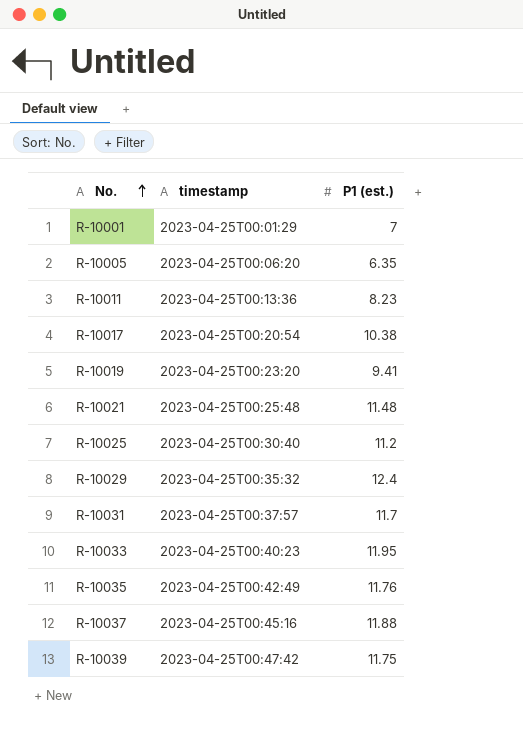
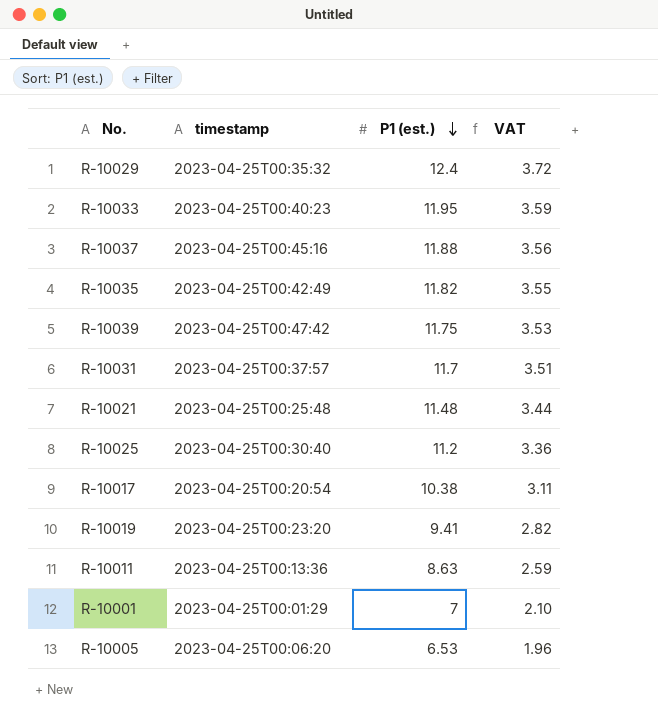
row order: No. ascending -> P1 (est.) descending
column VAT | formula: none -> [P1 (est.)] * 0.3
R-10035 | P1 (est.): 11.76 -> 11.82
R-10011 | P1 (est.): 8.23 -> 8.63
R-10005 | P1 (est.): 6.35 -> 6.53

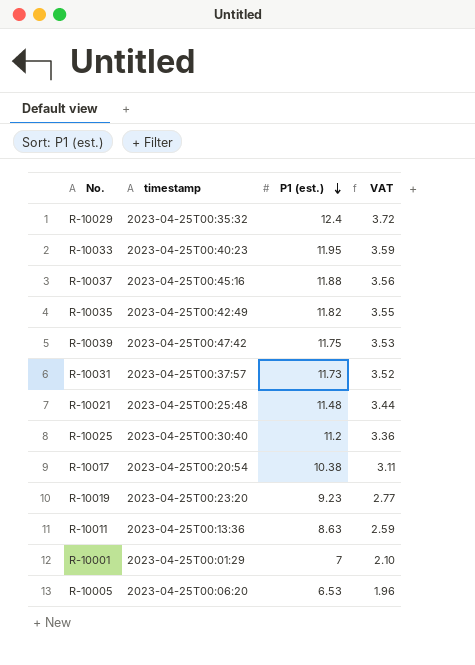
R-10031 | P1 (est.): 11.7 -> 11.73
R-10031 | VAT: 3.51 -> 3.52
R-10019 | P1 (est.): 9.41 -> 9.23
R-10019 | VAT: 2.82 -> 2.77

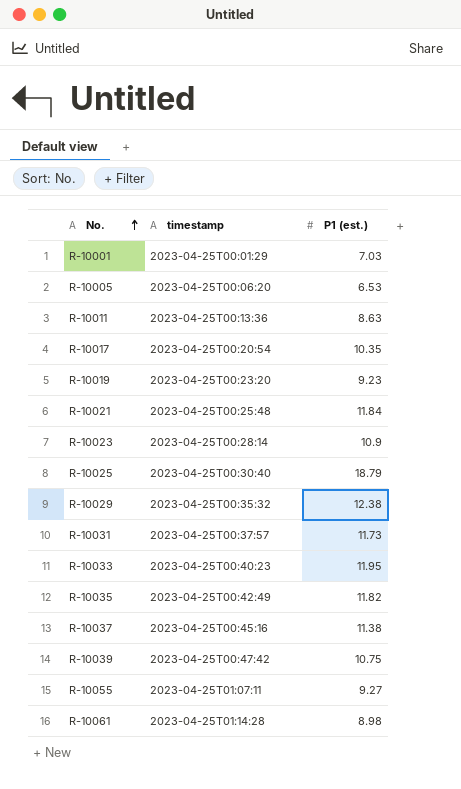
row order: P1 (est.) descending -> No. ascending
column VAT | formula: [P1 (est.)] * 0.3 -> none
R-10001 | P1 (est.): 7 -> 7.03
R-10017 | P1 (est.): 10.38 -> 10.35
R-10021 | P1 (est.): 11.48 -> 11.84
row R-10023: none -> 2023-04-25T00:28:14 | 10.9
R-10025 | P1 (est.): 11.2 -> 18.79
R-10029 | P1 (est.): 12.4 -> 12.38
R-10037 | P1 (est.): 11.88 -> 11.38
R-10039 | P1 (est.): 11.75 -> 10.75
row R-10055: none -> 2023-04-25T01:07:11 | 9.27
row R-10061: none -> 2023-04-25T01:14:28 | 8.98

